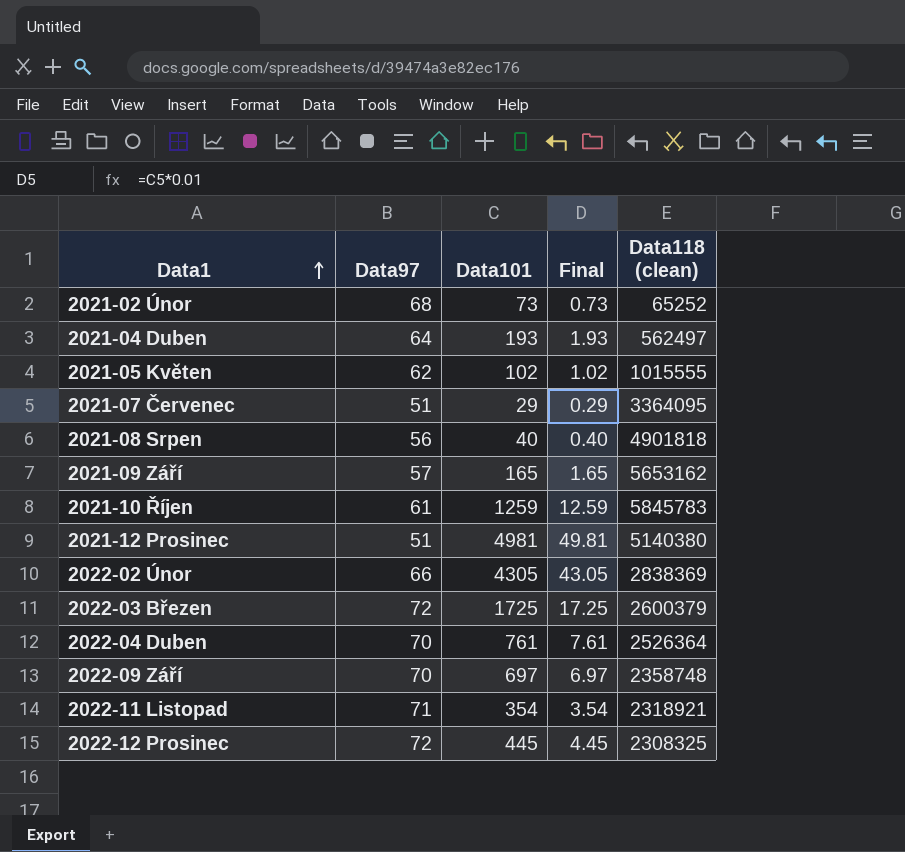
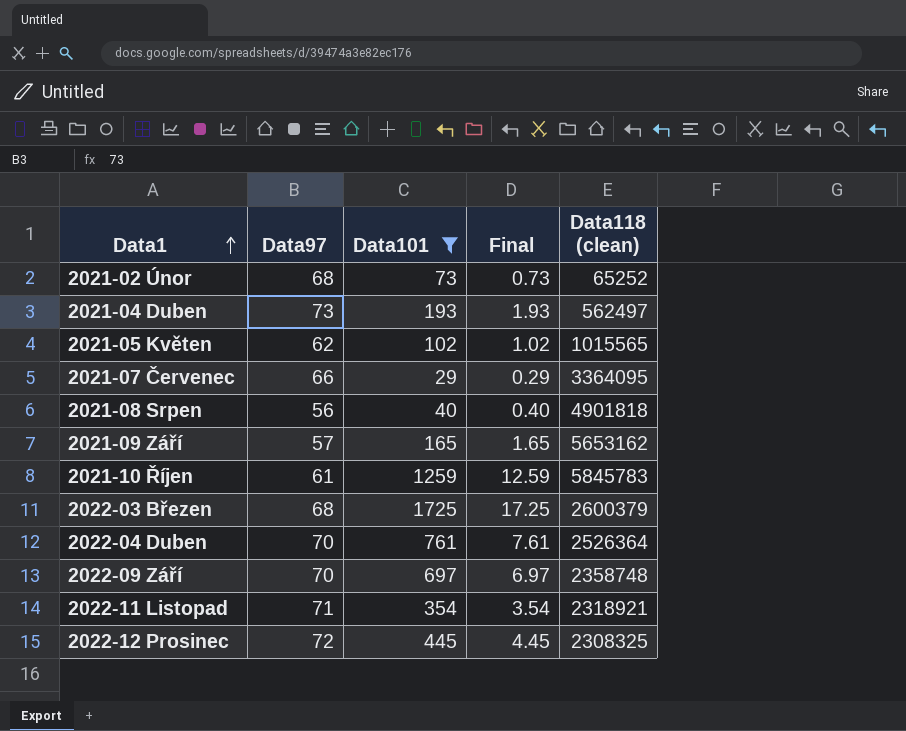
filter: none -> Data101 <= 1725
2021-04 Duben | Data97: 64 -> 73
2021-05 Květen | Data118 (clean): 1015555 -> 1015565
2021-07 Červenec | Data97: 51 -> 66
2022-03 Březen | Data97: 72 -> 68

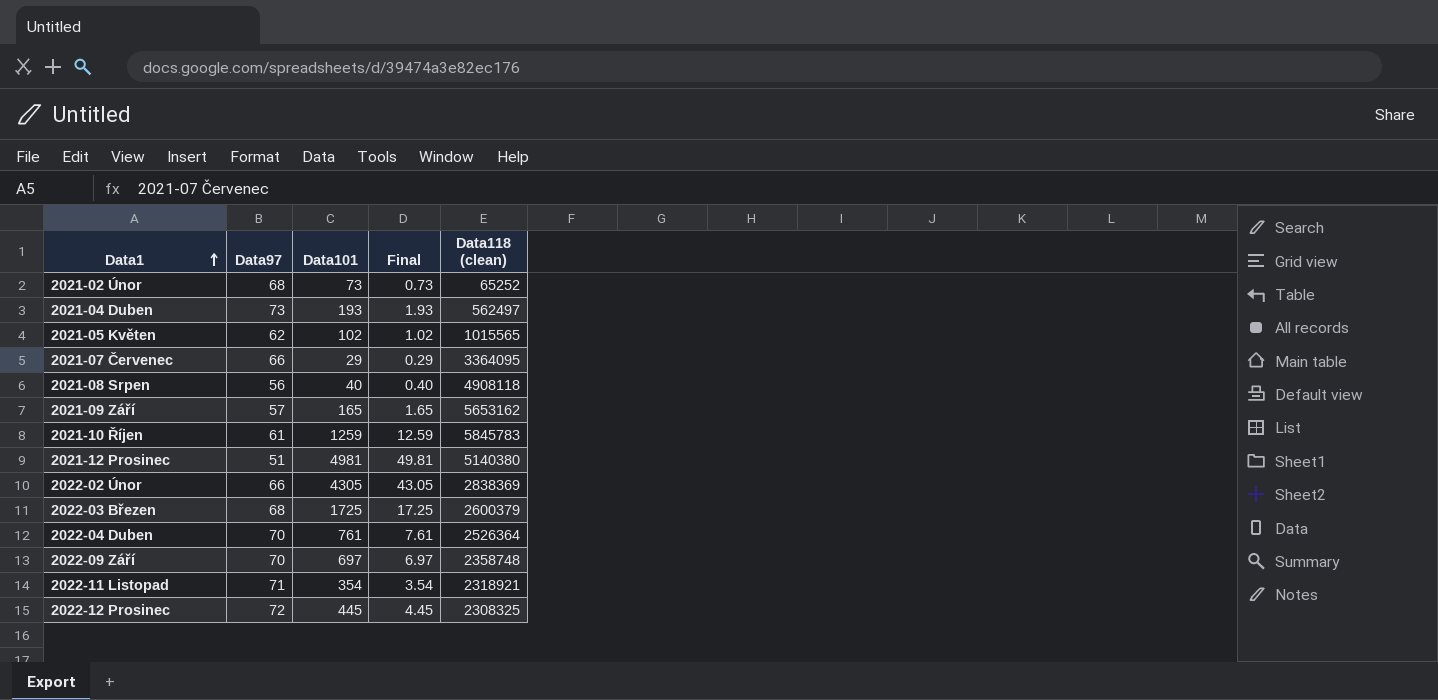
filter: Data101 <= 1725 -> none
2021-08 Srpen | Data118 (clean): 4901818 -> 4908118

